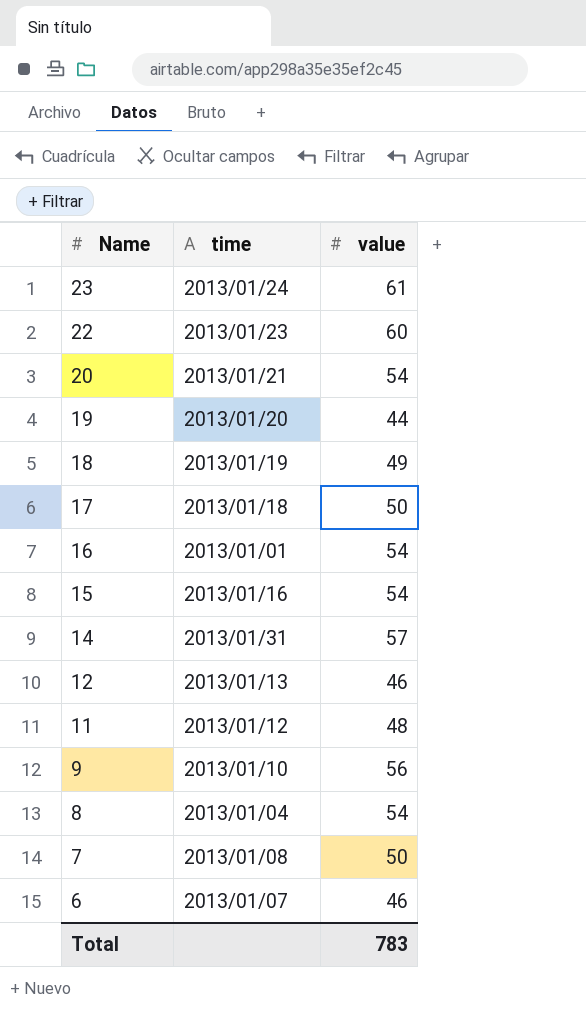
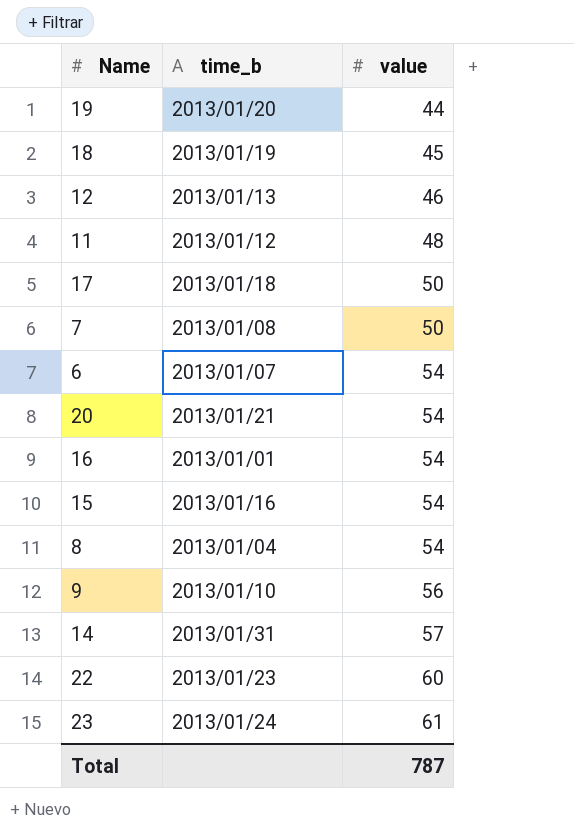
row order: Name descending -> value ascending
column name: time -> time_b
18 | value: 49 -> 45
6 | value: 46 -> 54
Total | value: 783 -> 787

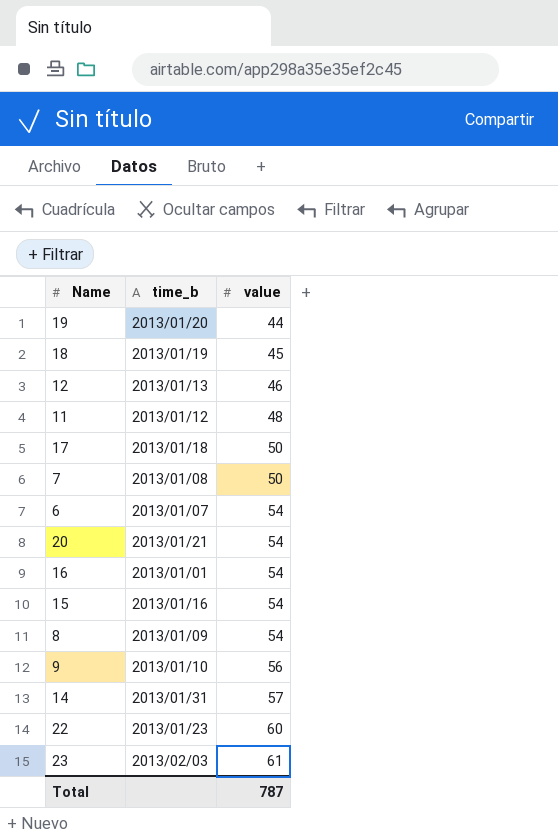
8 | time_b: 2013/01/04 -> 2013/01/09
23 | time_b: 2013/01/24 -> 2013/02/03

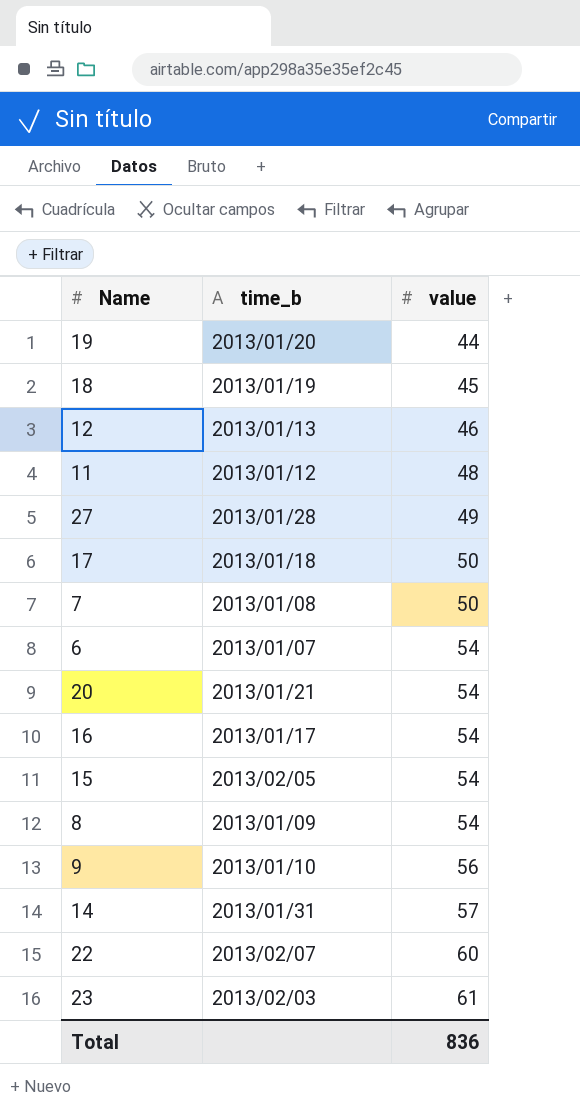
row 27: none -> 2013/01/28 | 49
16 | time_b: 2013/01/01 -> 2013/01/17
15 | time_b: 2013/01/16 -> 2013/02/05
22 | time_b: 2013/01/23 -> 2013/02/07
Total | value: 787 -> 836

